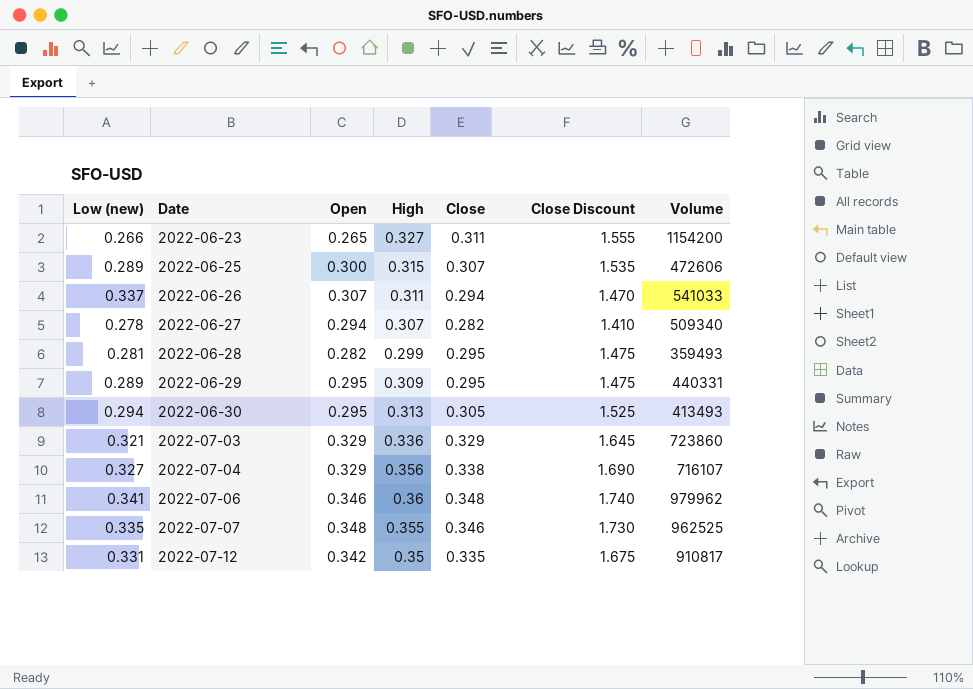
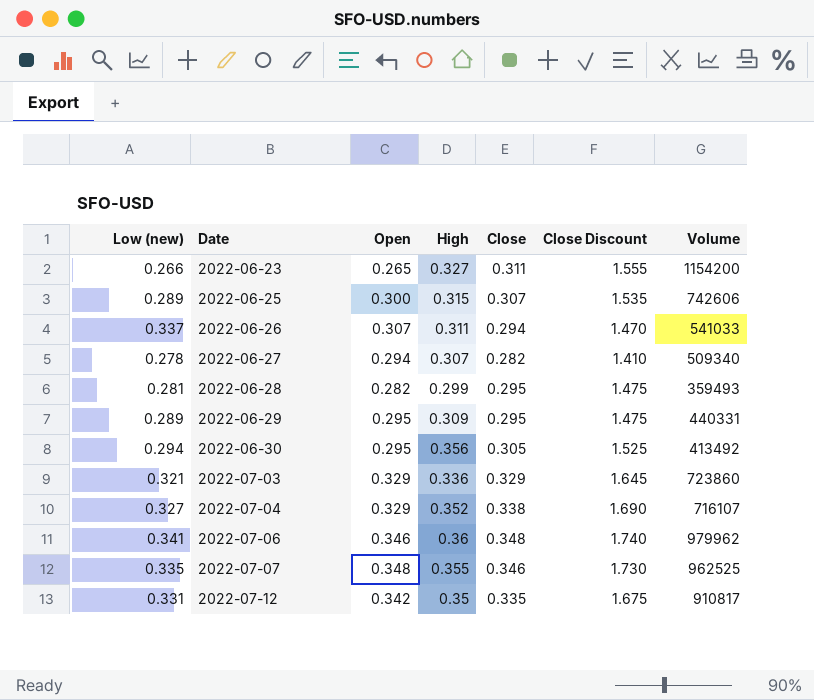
2022-06-25 | Volume: 472606 -> 742606
2022-06-30 | High: 0.313 -> 0.356
2022-06-30 | Volume: 413493 -> 413492
2022-07-04 | High: 0.356 -> 0.352

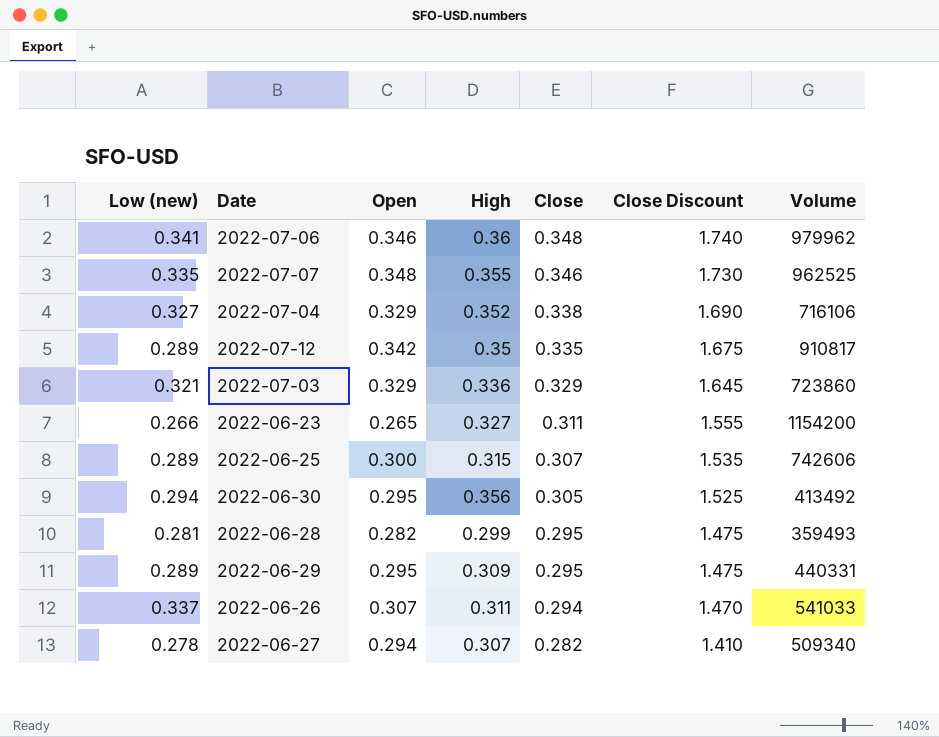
row order: Date ascending -> Close descending
2022-07-04 | Volume: 716107 -> 716106
2022-07-12 | Low (new): 0.331 -> 0.289

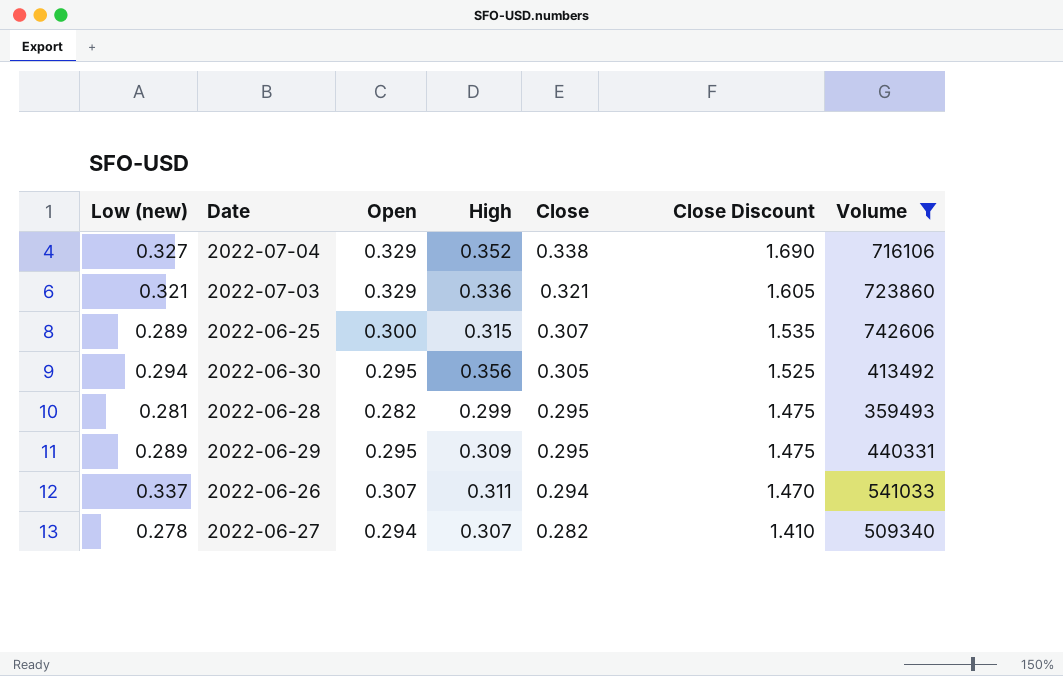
filter: none -> Volume <= 742606
2022-07-03 | Close: 0.329 -> 0.321
2022-07-03 | Close Discount: 1.645 -> 1.605

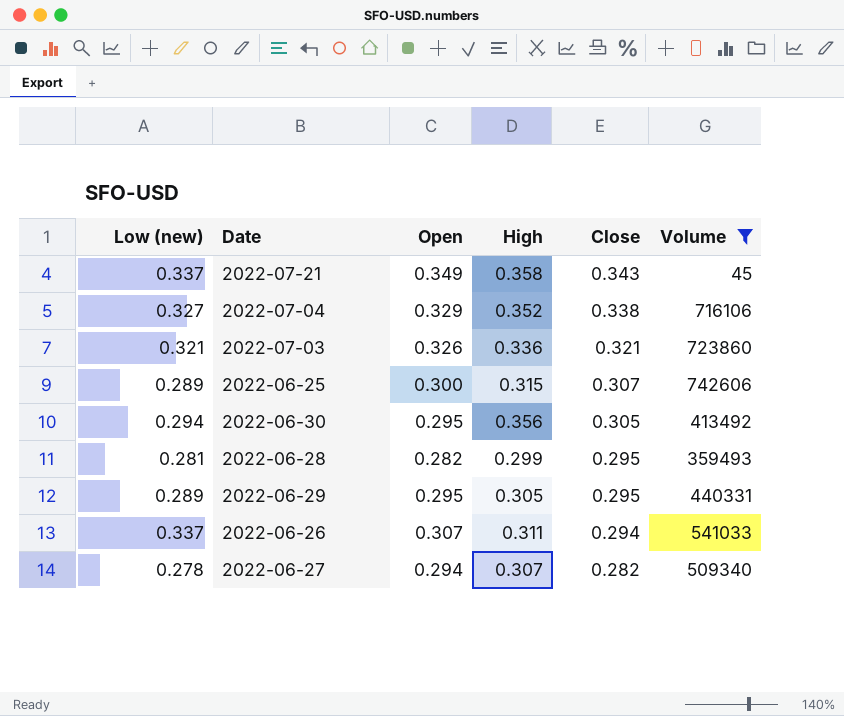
column Close Discount | formula: [Close] * 5 -> none
row 2022-07-21: none -> 0.337 | 0.349 | 0.358 | 0.343 | 45
2022-07-03 | Open: 0.329 -> 0.326
2022-06-29 | High: 0.309 -> 0.305

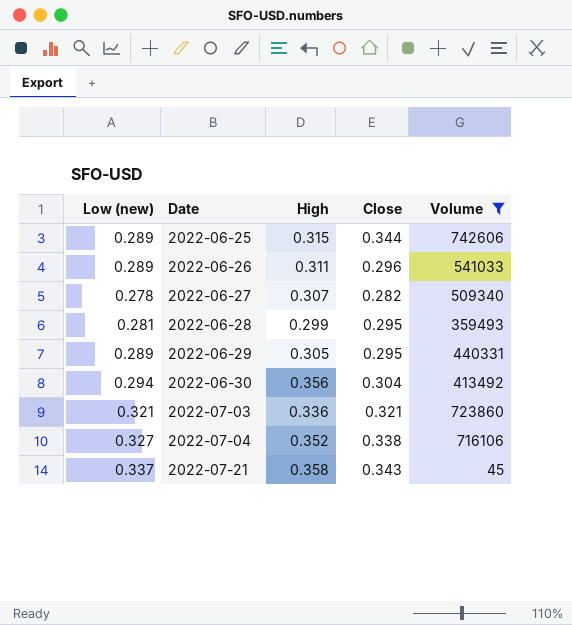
row order: Close descending -> Date ascending
column Open | position: 3 -> none
2022-06-25 | Close: 0.307 -> 0.344
2022-06-26 | Low (new): 0.337 -> 0.289
2022-06-26 | Close: 0.294 -> 0.296
2022-06-30 | Close: 0.305 -> 0.304

